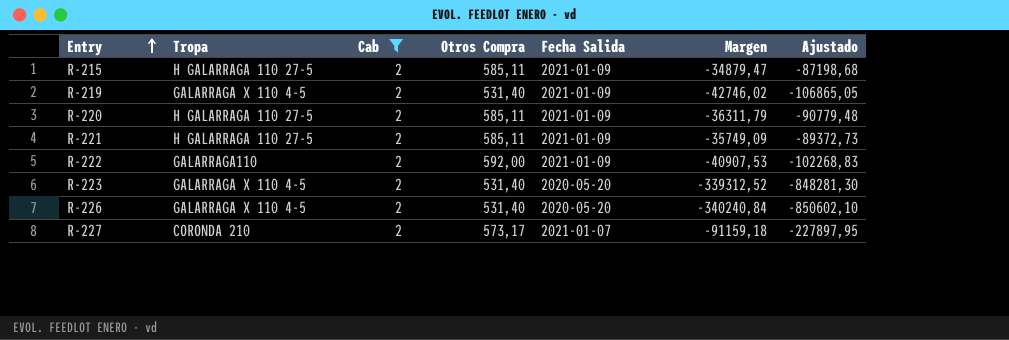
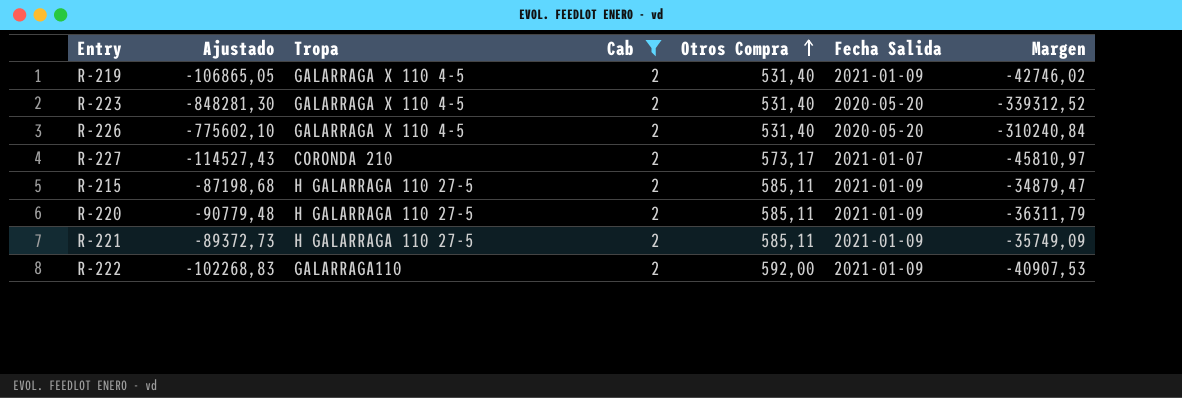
row order: Entry ascending -> Otros Compra ascending
column Ajustado | position: 7 -> 2
R-226 | Ajustado: -850602,10 -> -775602,10
R-226 | Margen: -340240,84 -> -310240,84
R-227 | Ajustado: -227897,95 -> -114527,43
R-227 | Margen: -91159,18 -> -45810,97

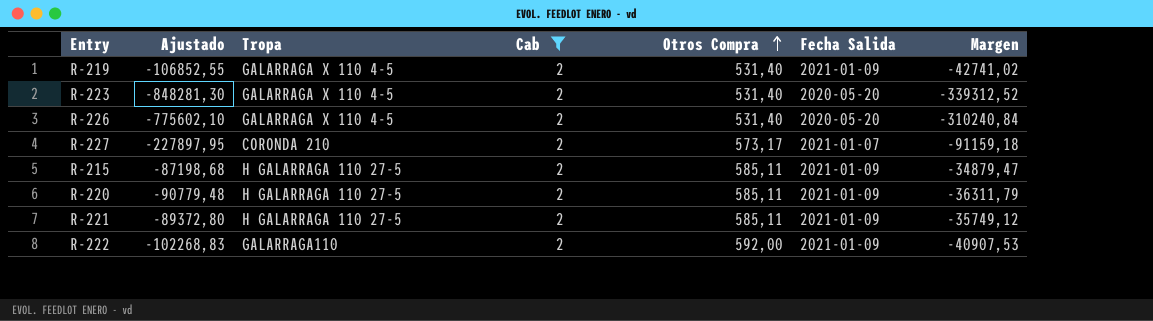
R-219 | Ajustado: -106865,05 -> -106852,55
R-219 | Margen: -42746,02 -> -42741,02
R-227 | Ajustado: -114527,43 -> -227897,95
R-227 | Margen: -45810,97 -> -91159,18
R-221 | Ajustado: -89372,73 -> -89372,80
R-221 | Margen: -35749,09 -> -35749,12

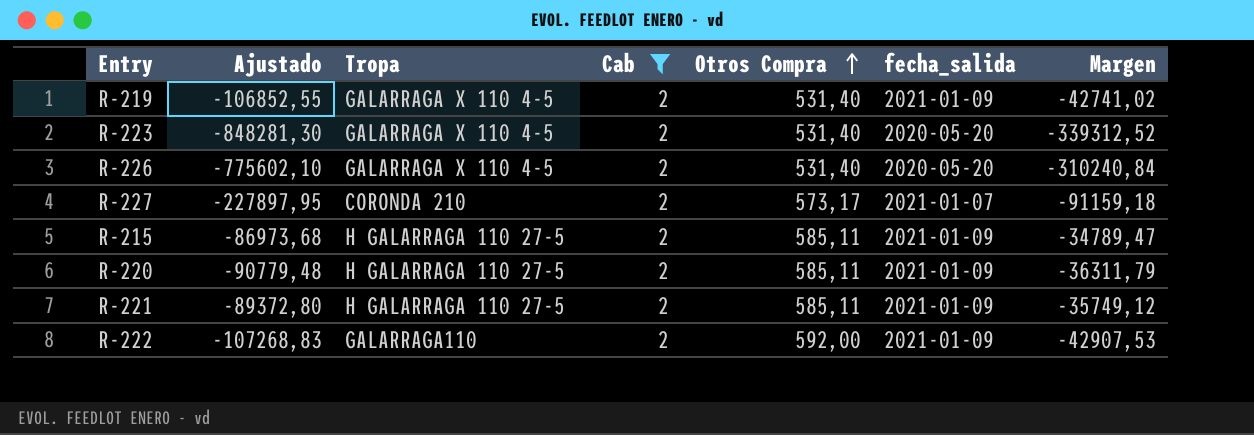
column name: Fecha Salida -> fecha_salida
R-215 | Ajustado: -87198,68 -> -86973,68
R-215 | Margen: -34879,47 -> -34789,47
R-222 | Ajustado: -102268,83 -> -107268,83
R-222 | Margen: -40907,53 -> -42907,53

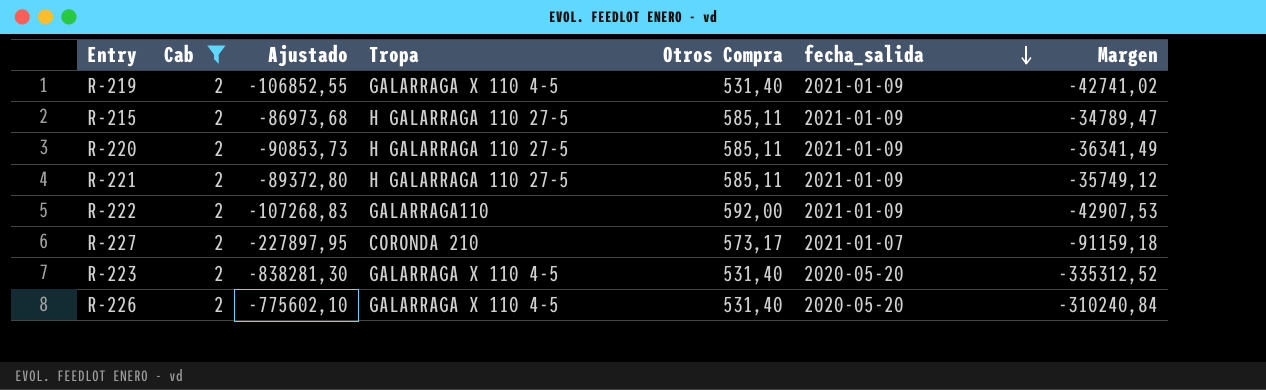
row order: Otros Compra ascending -> fecha_salida descending
column Cab | position: 4 -> 2
R-220 | Ajustado: -90779,48 -> -90853,73
R-220 | Margen: -36311,79 -> -36341,49
R-223 | Ajustado: -848281,30 -> -838281,30
R-223 | Margen: -339312,52 -> -335312,52

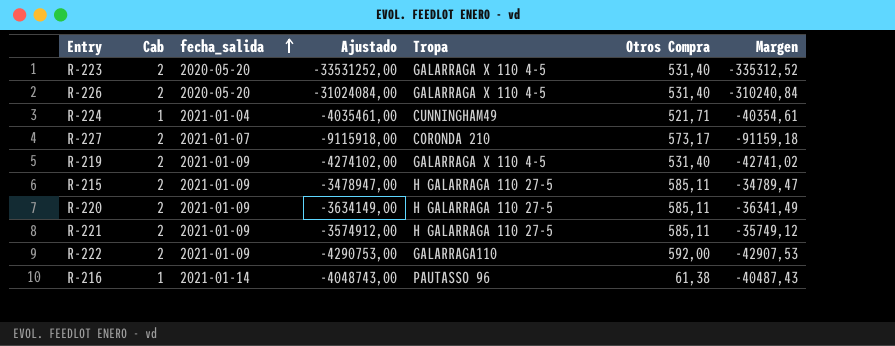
filter: Cab = 2 -> none
row order: fecha_salida descending -> fecha_salida ascending
column fecha_salida | position: 6 -> 3
column Ajustado | formula: [Margen] * 2,5 -> [Margen] * 100

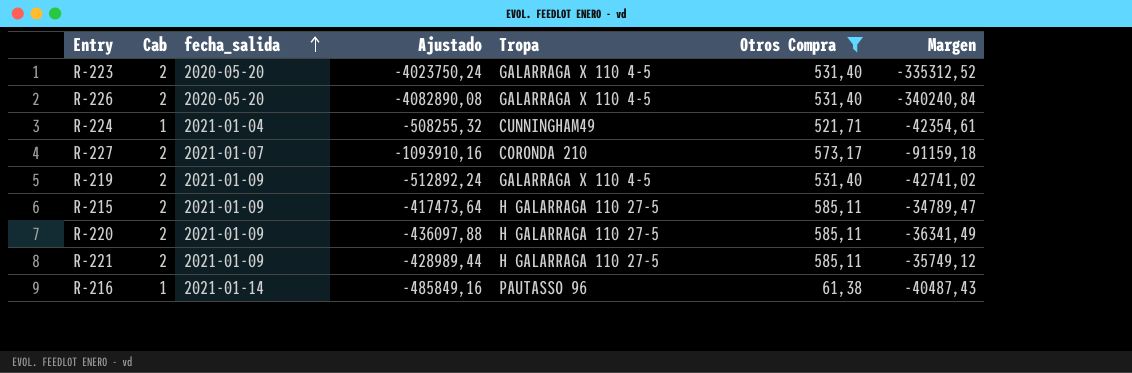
filter: none -> Otros Compra != 592,00
column Ajustado | formula: [Margen] * 100 -> [Margen] * 12
R-226 | Margen: -310240,84 -> -340240,84
R-224 | Margen: -40354,61 -> -42354,61

